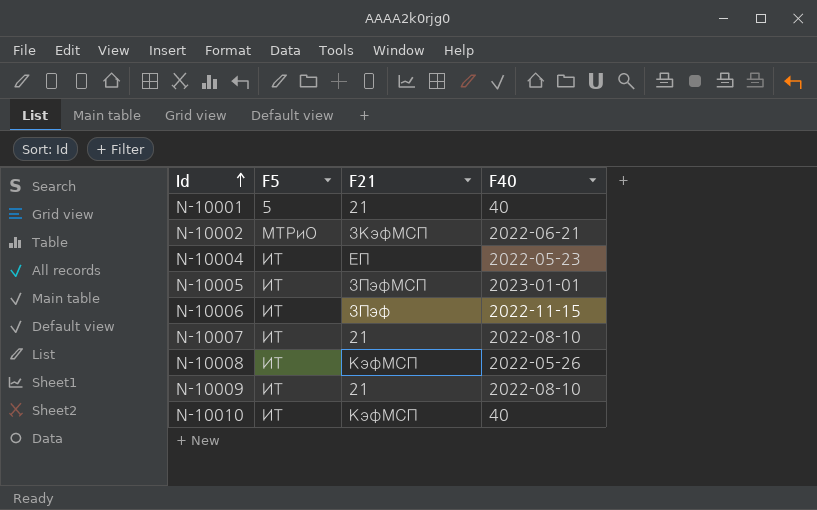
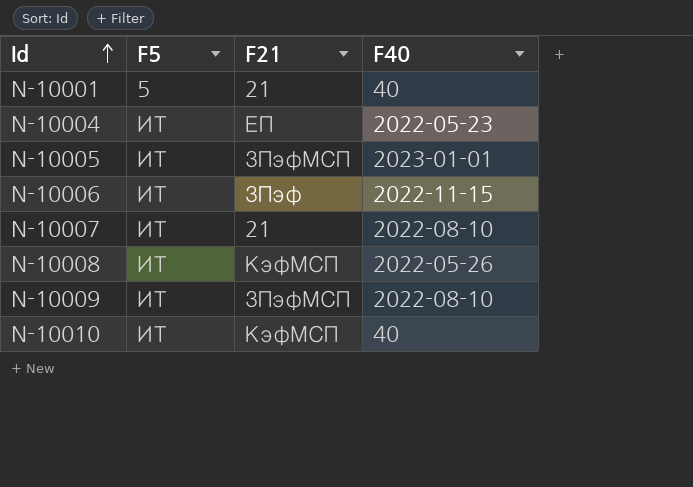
row N-10002: МТРиО | ЗКэфМСП | 2022-06-21 -> none
N-10009 | F21: 21 -> ЗПэфМСП

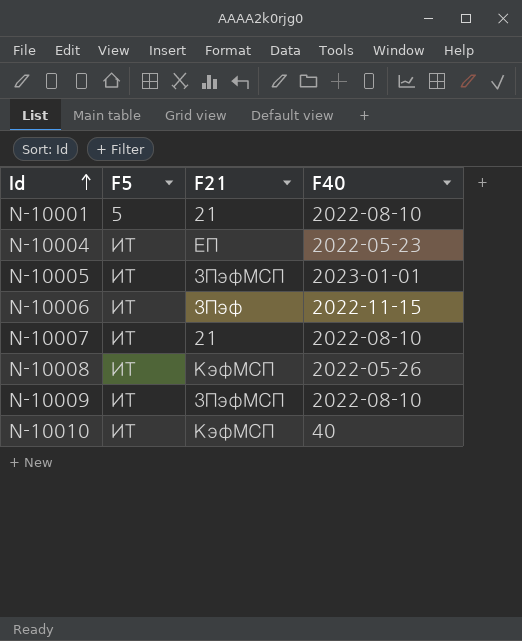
N-10001 | F40: 40 -> 2022-08-10

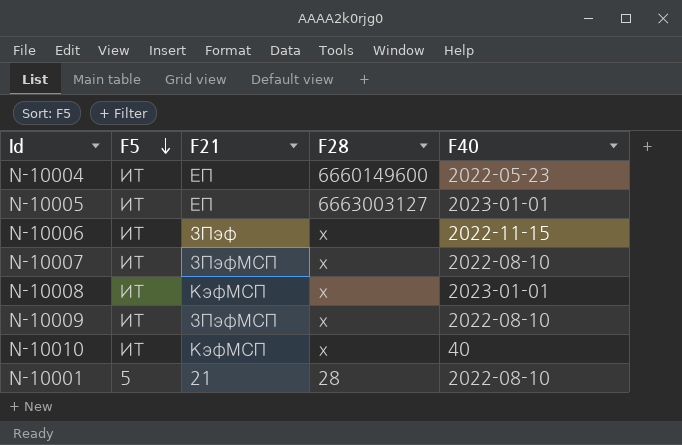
row order: Id ascending -> F5 descending
column F28 | position: none -> 4
N-10005 | F21: ЗПэфМСП -> ЕП
N-10007 | F21: 21 -> ЗПэфМСП
N-10008 | F40: 2022-05-26 -> 2023-01-01

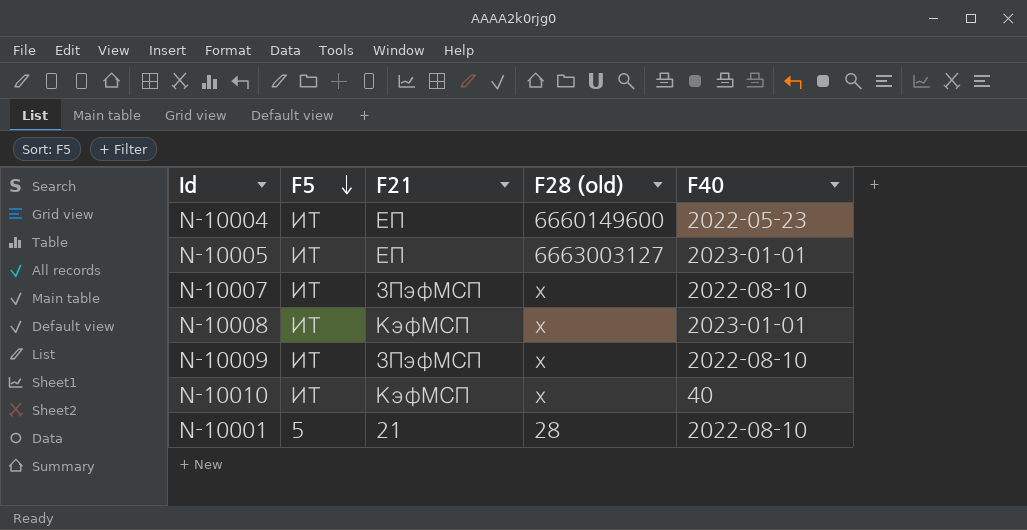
column name: F28 -> F28 (old)
row N-10006: ИТ | ЗПэф | х | 2022-11-15 -> none

